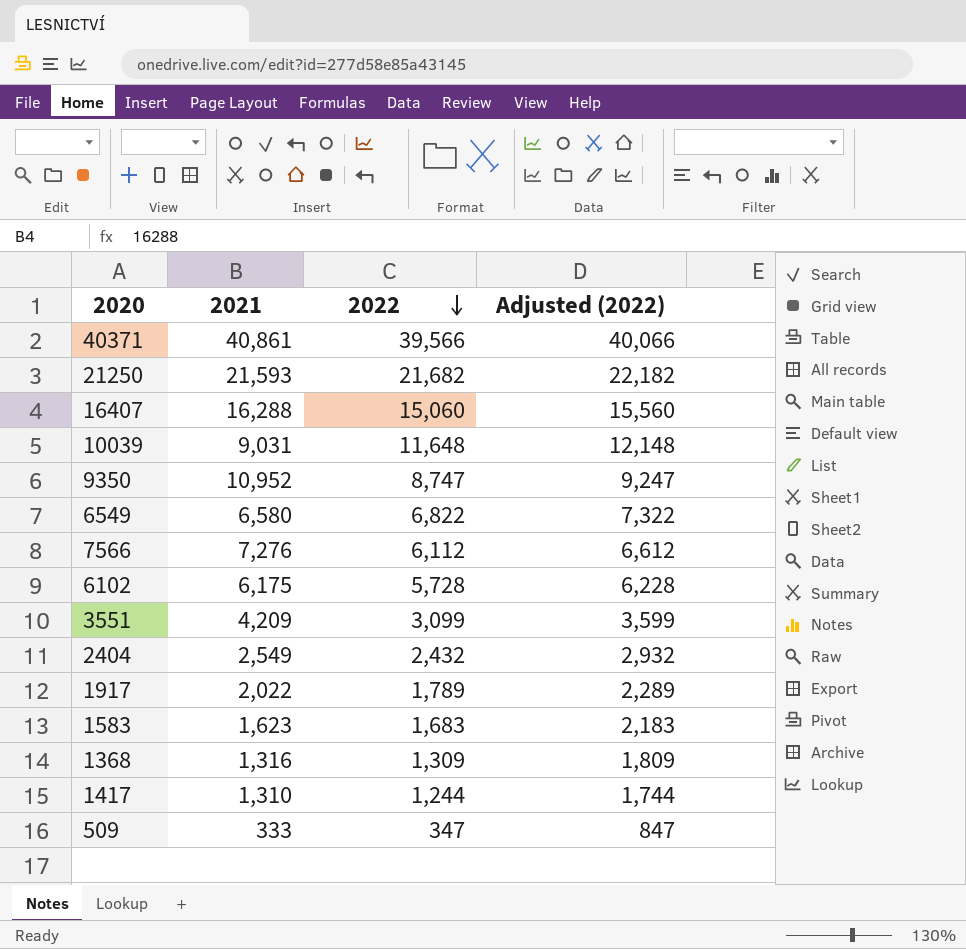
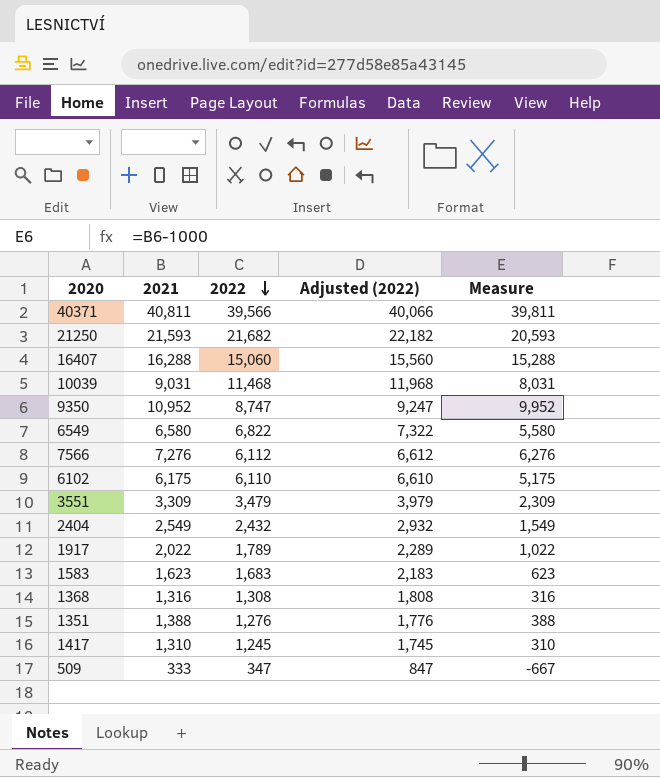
column Measure | formula: none -> [2021] - 1000
40371 | 2021: 40,861 -> 40,811
10039 | 2022: 11,648 -> 11,468
10039 | Adjusted (2022): 12,148 -> 11,968
6102 | 2022: 5,728 -> 6,110
6102 | Adjusted (2022): 6,228 -> 6,610
3551 | 2021: 4,209 -> 3,309
3551 | 2022: 3,099 -> 3,479
3551 | Adjusted (2022): 3,599 -> 3,979
1368 | 2022: 1,309 -> 1,308
1368 | Adjusted (2022): 1,809 -> 1,808
row 1351: none -> 1,388 | 1,276 | 1,776 | 388
1417 | 2022: 1,244 -> 1,245
1417 | Adjusted (2022): 1,744 -> 1,745

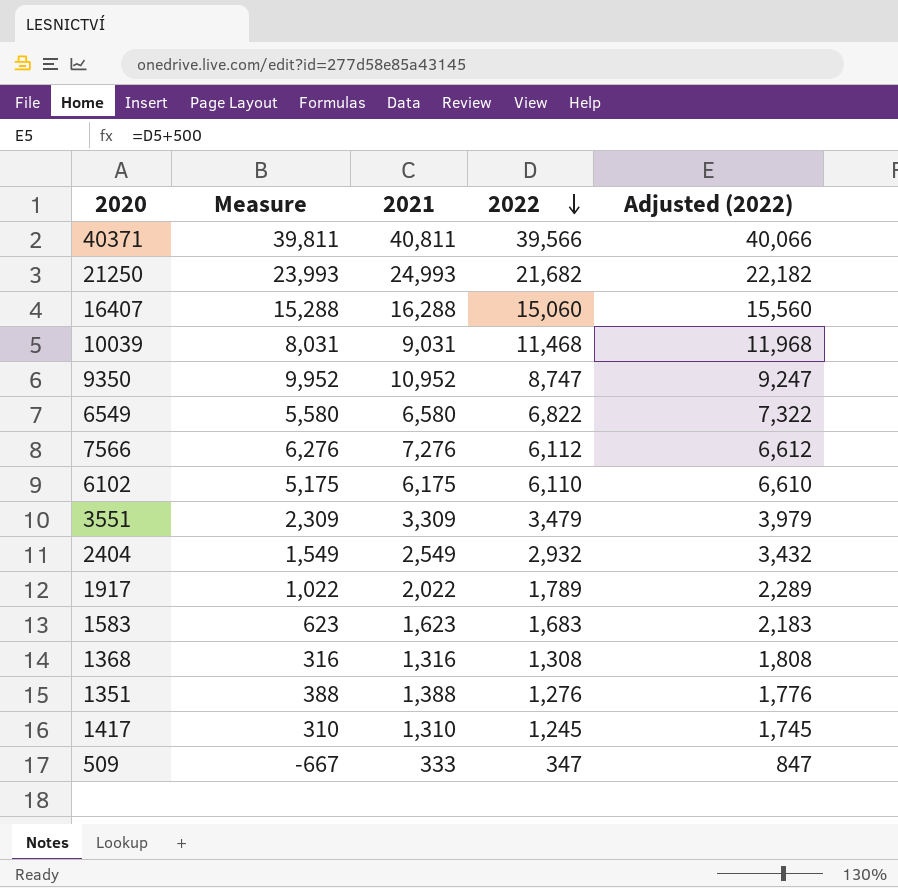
column Measure | position: 5 -> 2
21250 | Measure: 20,593 -> 23,993
21250 | 2021: 21,593 -> 24,993
2404 | 2022: 2,432 -> 2,932
2404 | Adjusted (2022): 2,932 -> 3,432

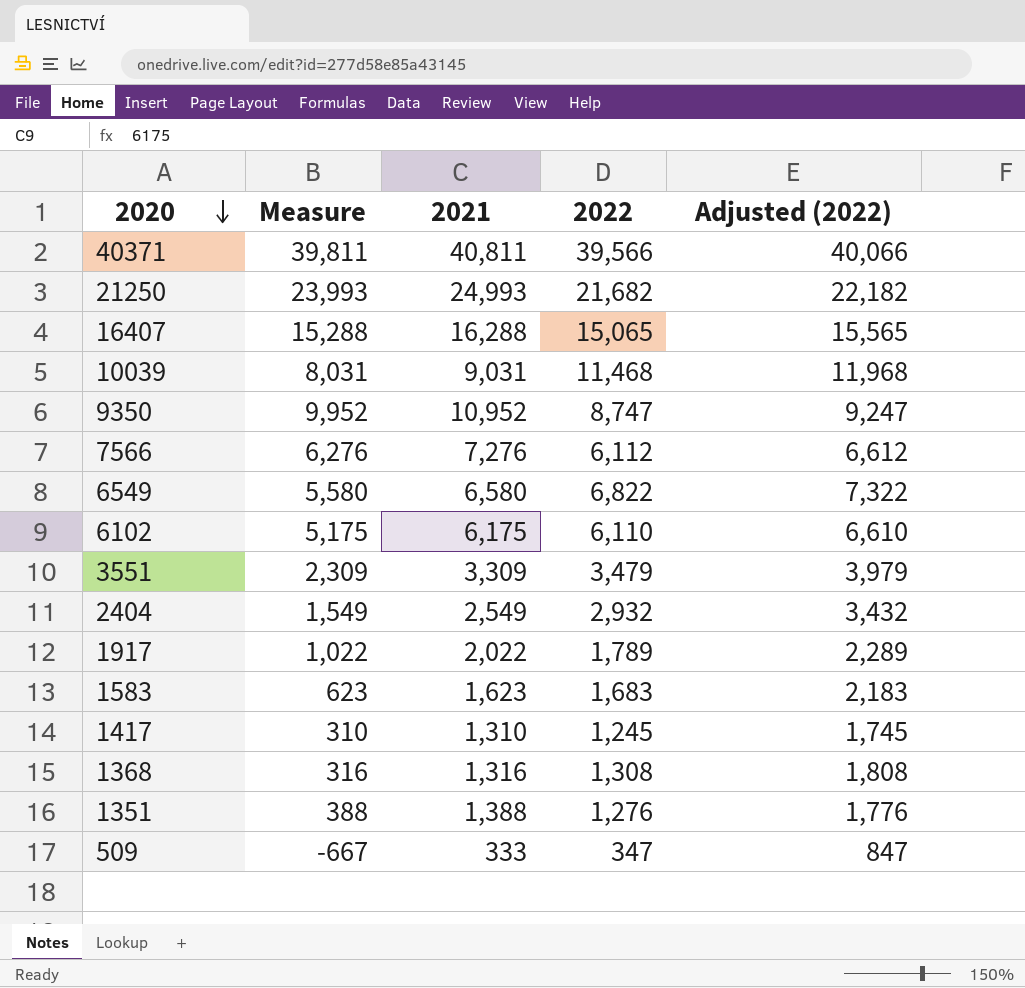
row order: 2022 descending -> 2020 descending
16407 | 2022: 15,060 -> 15,065
16407 | Adjusted (2022): 15,560 -> 15,565

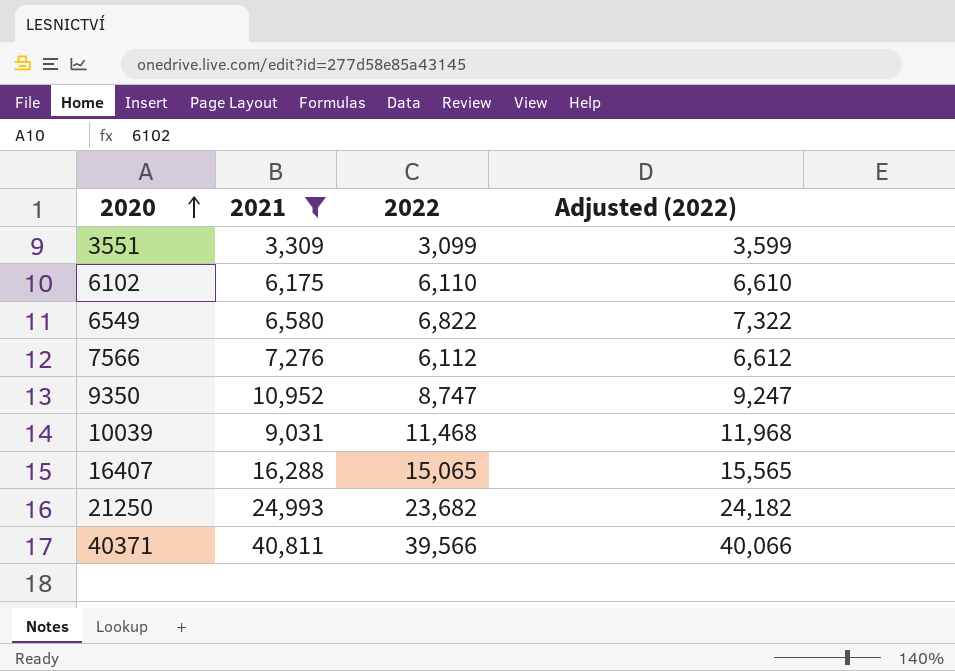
filter: none -> 2021 >= 3,309
row order: 2020 descending -> 2020 ascending
column Measure | formula: [2021] - 1000 -> none
3551 | 2022: 3,479 -> 3,099
3551 | Adjusted (2022): 3,979 -> 3,599
21250 | 2022: 21,682 -> 23,682
21250 | Adjusted (2022): 22,182 -> 24,182

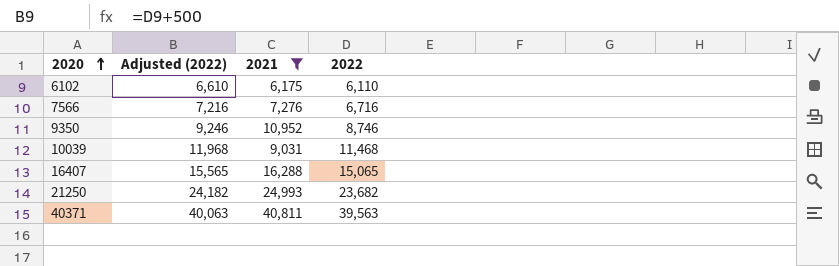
column Adjusted (2022) | position: 4 -> 2
row 3551: 3,309 | 3,099 | 3,599 -> none
row 6549: 6,580 | 6,822 | 7,322 -> none
7566 | Adjusted (2022): 6,612 -> 7,216
7566 | 2022: 6,112 -> 6,716
9350 | Adjusted (2022): 9,247 -> 9,246
9350 | 2022: 8,747 -> 8,746
40371 | Adjusted (2022): 40,066 -> 40,063
40371 | 2022: 39,566 -> 39,563

